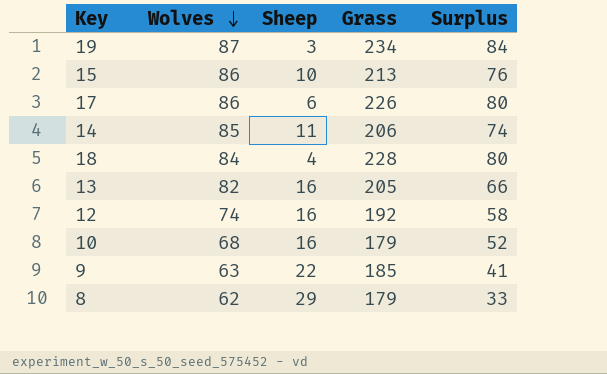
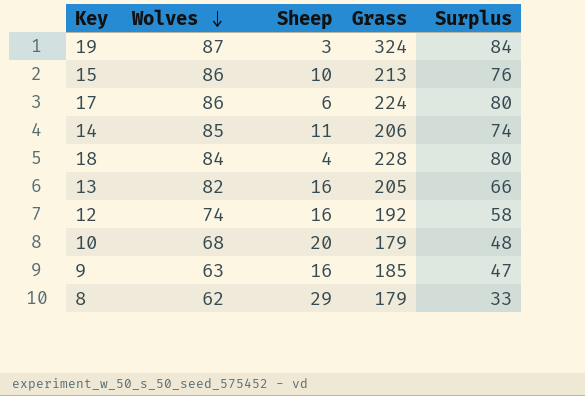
19 | Grass: 234 -> 324
17 | Grass: 226 -> 224
10 | Sheep: 16 -> 20
10 | Surplus: 52 -> 48
9 | Sheep: 22 -> 16
9 | Surplus: 41 -> 47

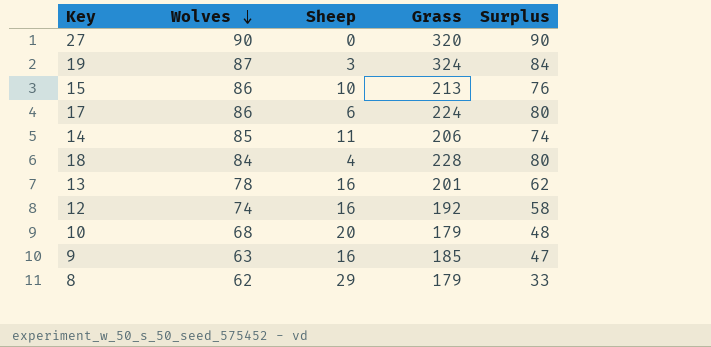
row 27: none -> 90 | 0 | 320 | 90
13 | Wolves: 82 -> 78
13 | Grass: 205 -> 201
13 | Surplus: 66 -> 62

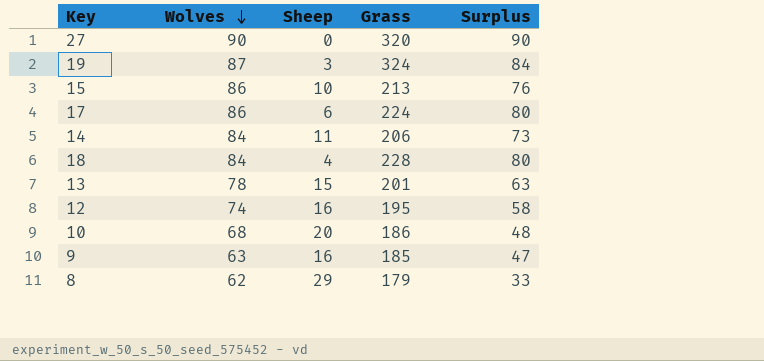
14 | Wolves: 85 -> 84
14 | Surplus: 74 -> 73
13 | Sheep: 16 -> 15
13 | Surplus: 62 -> 63
12 | Grass: 192 -> 195
10 | Grass: 179 -> 186

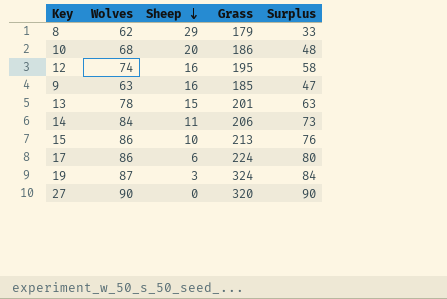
row order: Wolves descending -> Sheep descending
row 18: 84 | 4 | 228 | 80 -> none

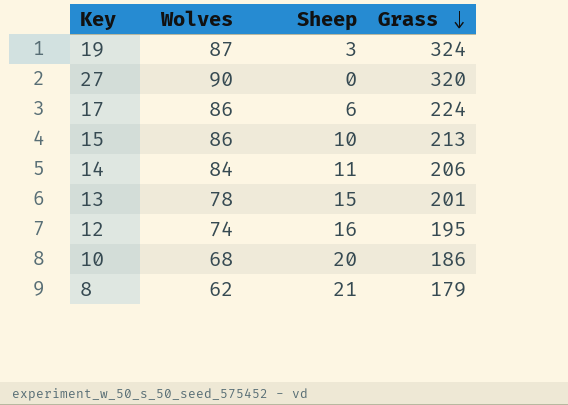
row order: Sheep descending -> Grass descending
column Surplus | formula: [Wolves] - [Sheep] -> none
row 9: 63 | 16 | 185 | 47 -> none
8 | Sheep: 29 -> 21

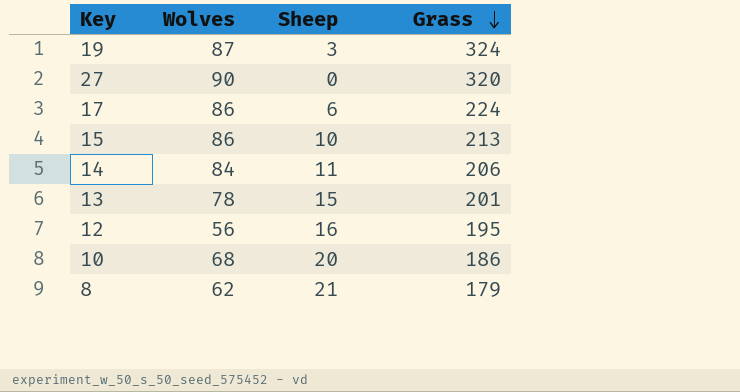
12 | Wolves: 74 -> 56

